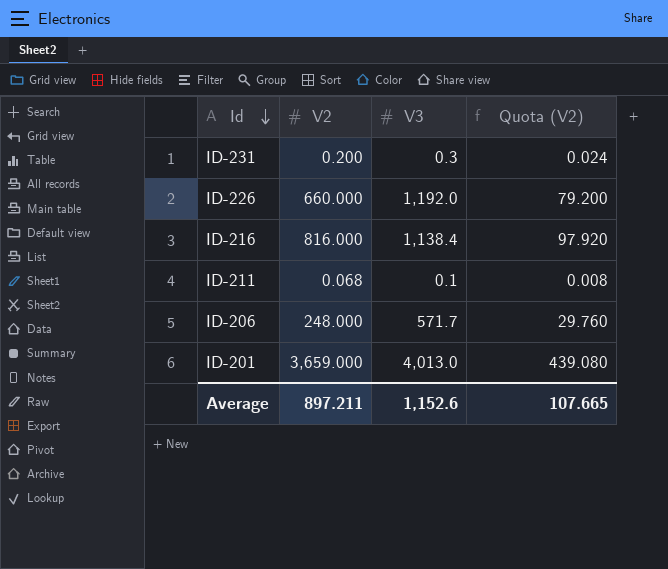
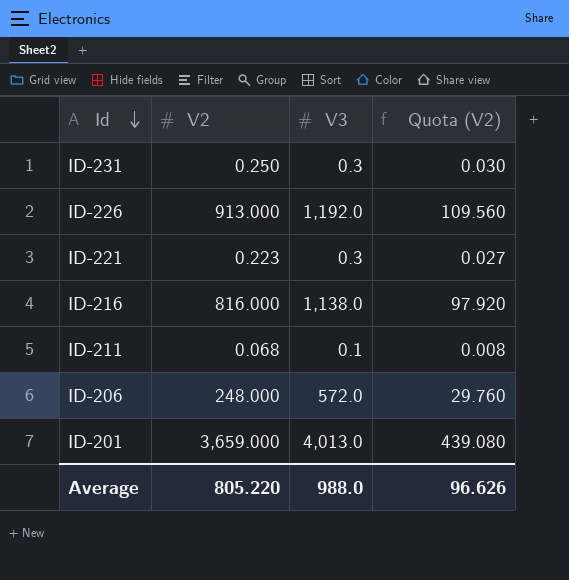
ID-231 | V2: 0.200 -> 0.250
ID-231 | Quota (V2): 0.024 -> 0.030
ID-226 | V2: 660.000 -> 913.000
ID-226 | Quota (V2): 79.200 -> 109.560
row ID-221: none -> 0.223 | 0.3 | 0.027
ID-216 | V3: 1,138.4 -> 1,138.0
ID-206 | V3: 571.7 -> 572.0
Average | V2: 897.211 -> 805.220
Average | V3: 1,152.6 -> 988.0
Average | Quota (V2): 107.665 -> 96.626

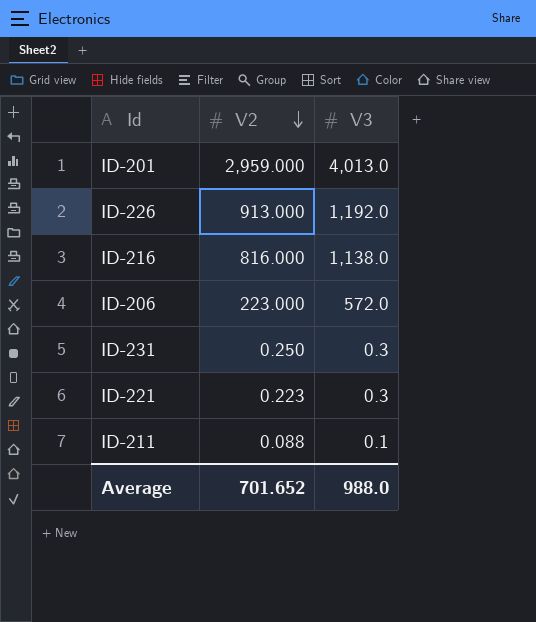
row order: Id descending -> V2 descending
column Quota (V2) | formula: [V2] * 0.12 -> none
ID-201 | V2: 3,659.000 -> 2,959.000
ID-206 | V2: 248.000 -> 223.000
ID-211 | V2: 0.068 -> 0.088
Average | V2: 805.220 -> 701.652

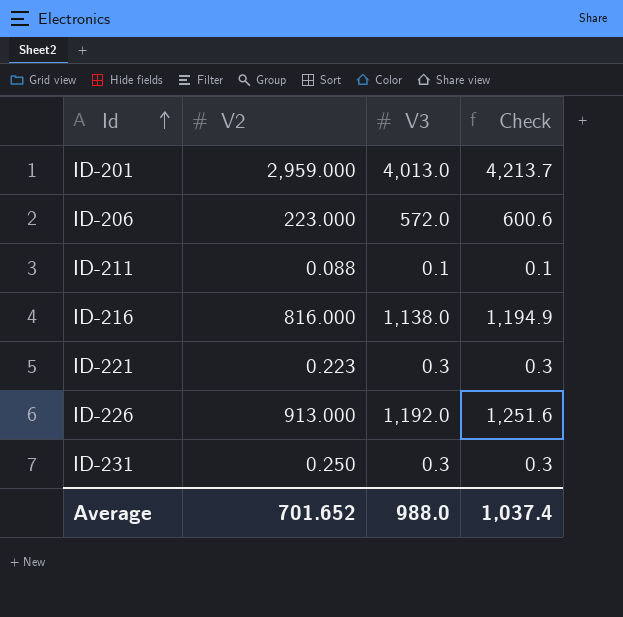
row order: V2 descending -> Id ascending
column Check | formula: none -> [V3] * 1.05

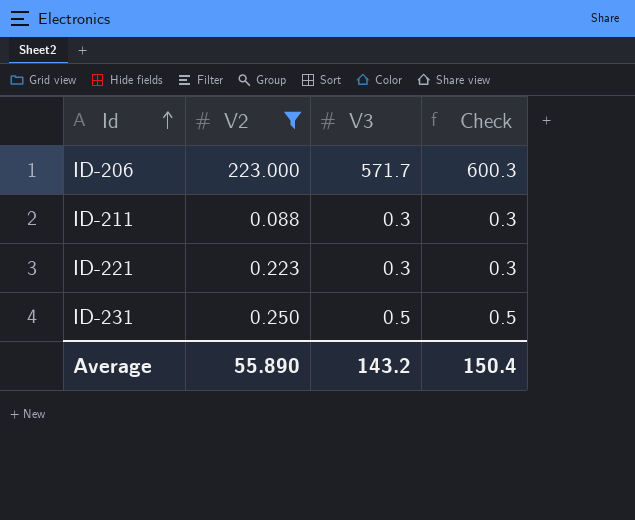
filter: none -> V2 <= 223.000
ID-206 | V3: 572.0 -> 571.7
ID-206 | Check: 600.6 -> 600.3
ID-211 | V3: 0.1 -> 0.3
ID-211 | Check: 0.1 -> 0.3
ID-231 | V3: 0.3 -> 0.5
ID-231 | Check: 0.3 -> 0.5
Average | V2: 701.652 -> 55.890
Average | V3: 988.0 -> 143.2
Average | Check: 1,037.4 -> 150.4

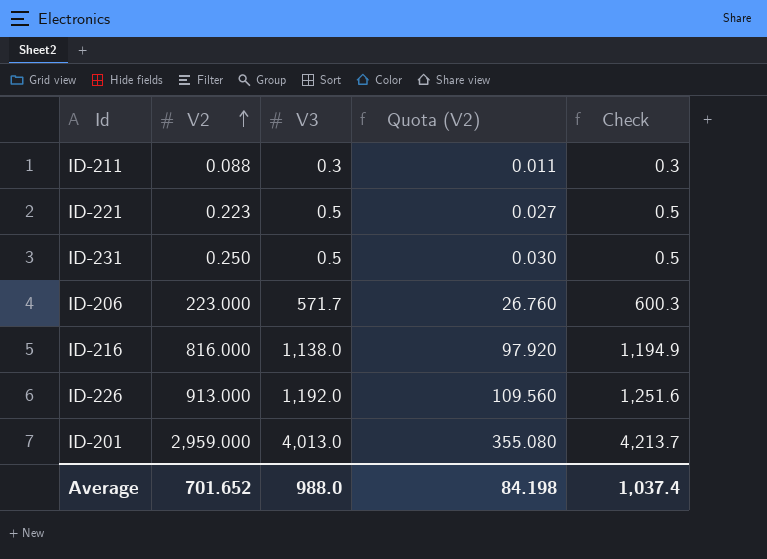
filter: V2 <= 223.000 -> none
row order: Id ascending -> V2 ascending
column Quota (V2) | formula: none -> [V2] * 0.12
ID-221 | V3: 0.3 -> 0.5
ID-221 | Check: 0.3 -> 0.5
Average | V2: 55.890 -> 701.652
Average | V3: 143.2 -> 988.0
Average | Check: 150.4 -> 1,037.4

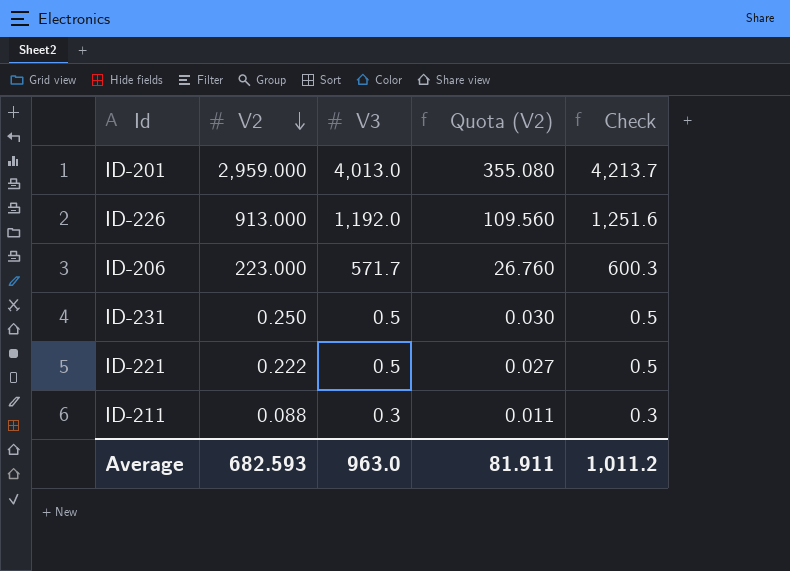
row order: V2 ascending -> V2 descending
row ID-216: 816.000 | 1,138.0 | 97.920 | 1,194.9 -> none
ID-221 | V2: 0.223 -> 0.222
Average | V2: 701.652 -> 682.593
Average | V3: 988.0 -> 963.0
Average | Quota (V2): 84.198 -> 81.911
Average | Check: 1,037.4 -> 1,011.2

